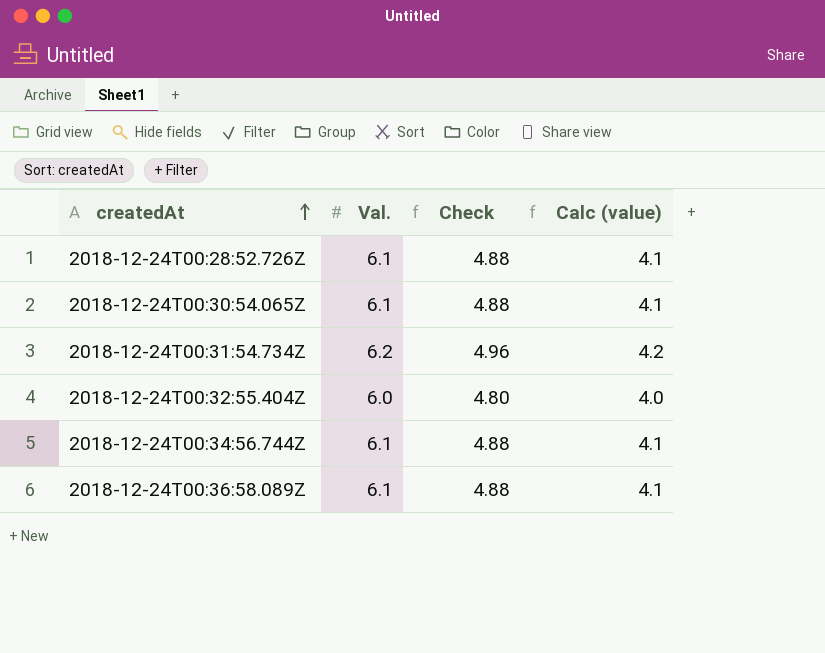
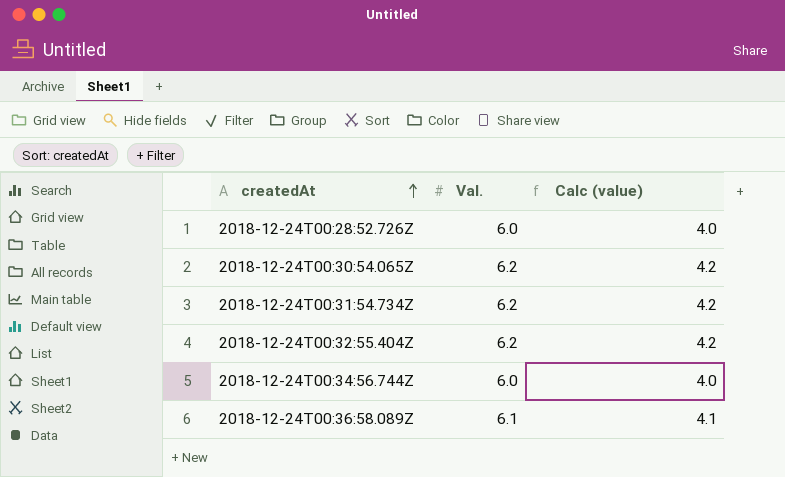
column Check | formula: [Val.] * 0.8 -> none
2018-12-24T00:28:52.726Z | Val.: 6.1 -> 6.0
2018-12-24T00:28:52.726Z | Calc (value): 4.1 -> 4.0
2018-12-24T00:30:54.065Z | Val.: 6.1 -> 6.2
2018-12-24T00:30:54.065Z | Calc (value): 4.1 -> 4.2
2018-12-24T00:32:55.404Z | Val.: 6.0 -> 6.2
2018-12-24T00:32:55.404Z | Calc (value): 4.0 -> 4.2
2018-12-24T00:34:56.744Z | Val.: 6.1 -> 6.0
2018-12-24T00:34:56.744Z | Calc (value): 4.1 -> 4.0

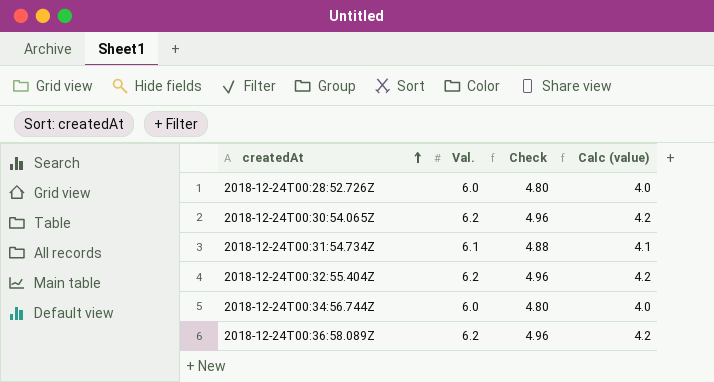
column Check | formula: none -> [Val.] * 0.8
2018-12-24T00:31:54.734Z | Val.: 6.2 -> 6.1
2018-12-24T00:31:54.734Z | Calc (value): 4.2 -> 4.1
2018-12-24T00:36:58.089Z | Val.: 6.1 -> 6.2
2018-12-24T00:36:58.089Z | Calc (value): 4.1 -> 4.2

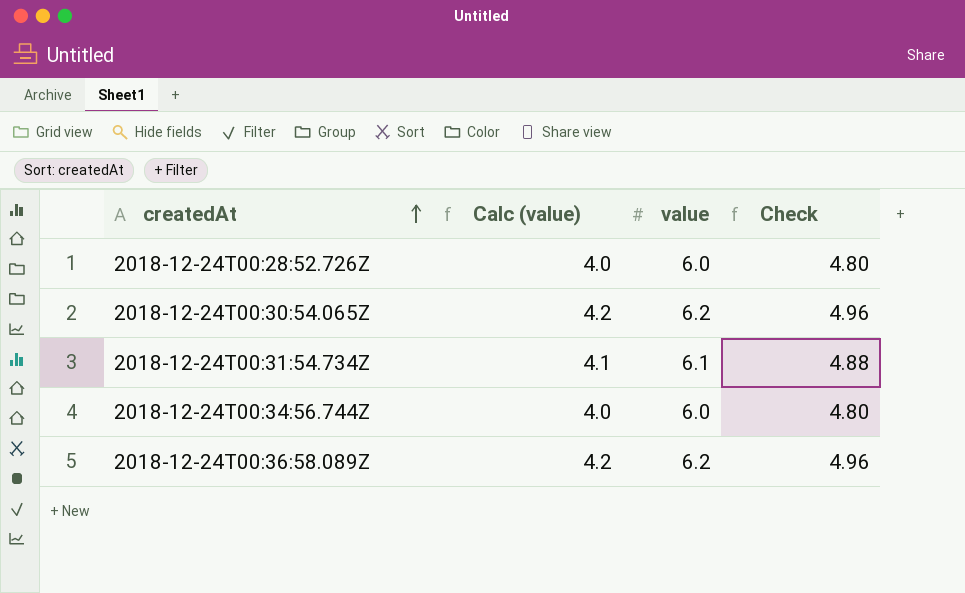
column Calc (value) | position: 4 -> 2
column name: Val. -> value
row 2018-12-24T00:32:55.404Z: 6.2 | 4.96 | 4.2 -> none

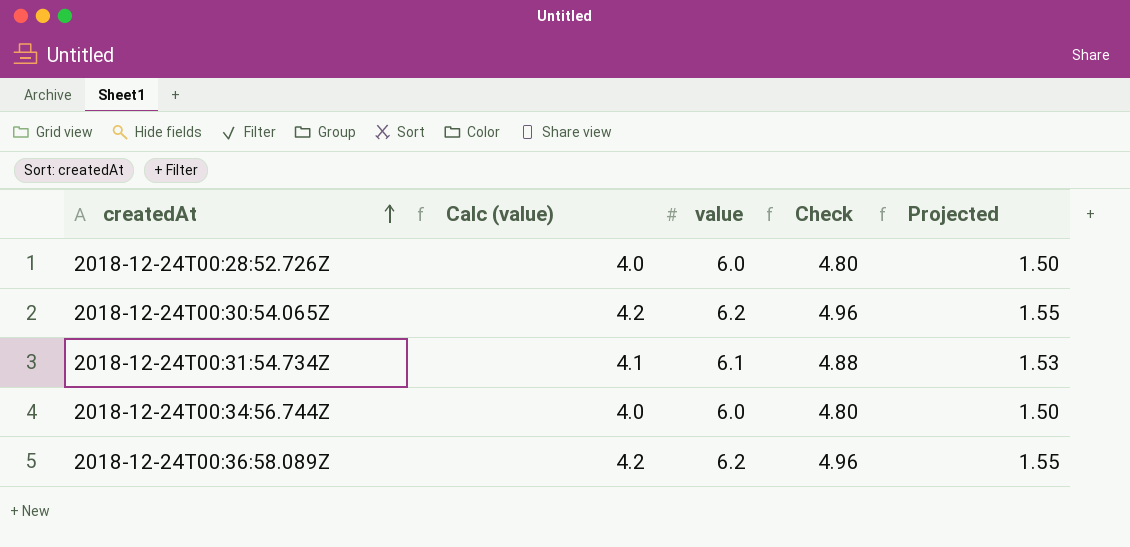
column Projected | formula: none -> [value] * 0.25

